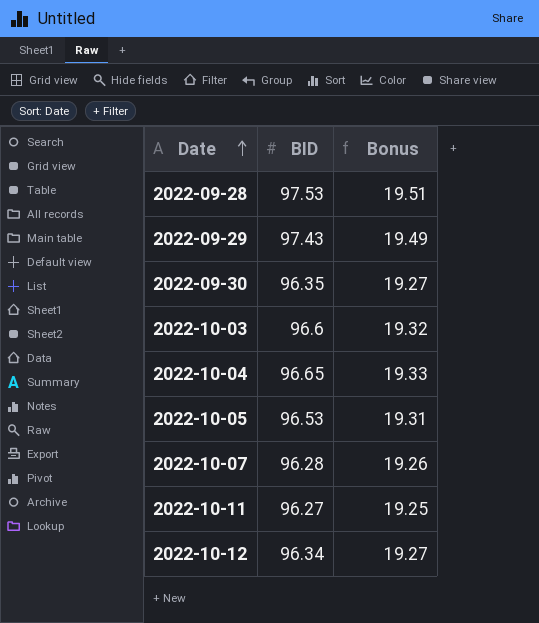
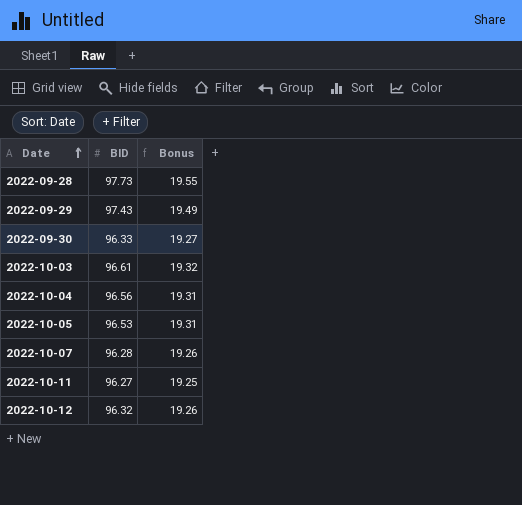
2022-09-28 | BID: 97.53 -> 97.73
2022-09-28 | Bonus: 19.51 -> 19.55
2022-09-30 | BID: 96.35 -> 96.33
2022-10-03 | BID: 96.6 -> 96.61
2022-10-04 | BID: 96.65 -> 96.56
2022-10-04 | Bonus: 19.33 -> 19.31
2022-10-12 | BID: 96.34 -> 96.32
2022-10-12 | Bonus: 19.27 -> 19.26

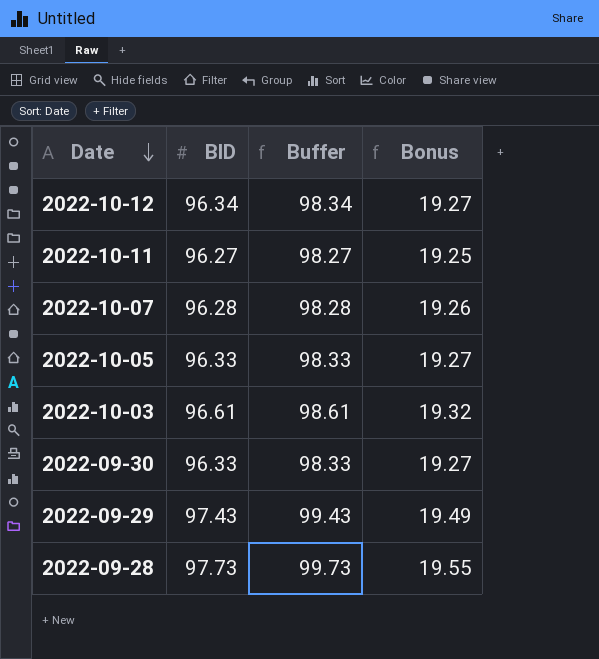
row order: Date ascending -> Date descending
column Buffer | formula: none -> [BID] + 2
row 2022-10-04: 96.56 | 19.31 -> none
2022-10-12 | BID: 96.32 -> 96.34
2022-10-12 | Bonus: 19.26 -> 19.27
2022-10-05 | BID: 96.53 -> 96.33
2022-10-05 | Bonus: 19.31 -> 19.27

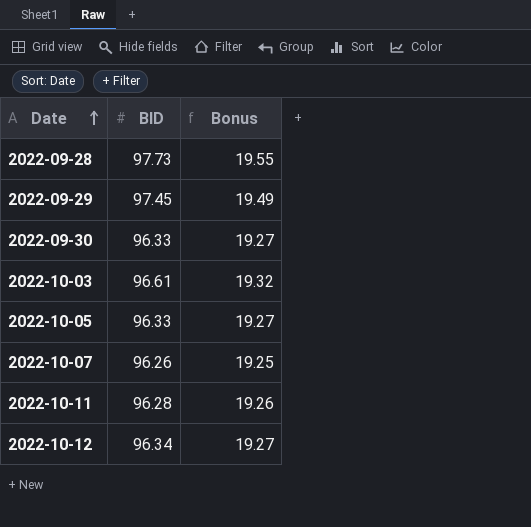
row order: Date descending -> Date ascending
column Buffer | formula: [BID] + 2 -> none
2022-09-29 | BID: 97.43 -> 97.45
2022-10-07 | BID: 96.28 -> 96.26
2022-10-07 | Bonus: 19.26 -> 19.25
2022-10-11 | BID: 96.27 -> 96.28
2022-10-11 | Bonus: 19.25 -> 19.26

